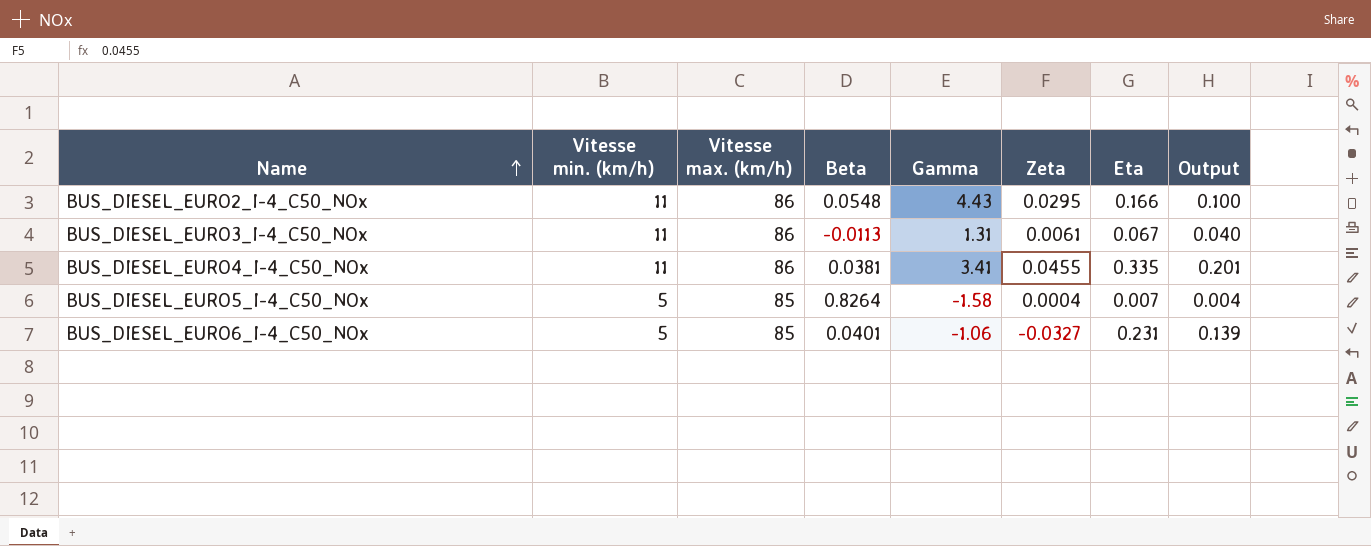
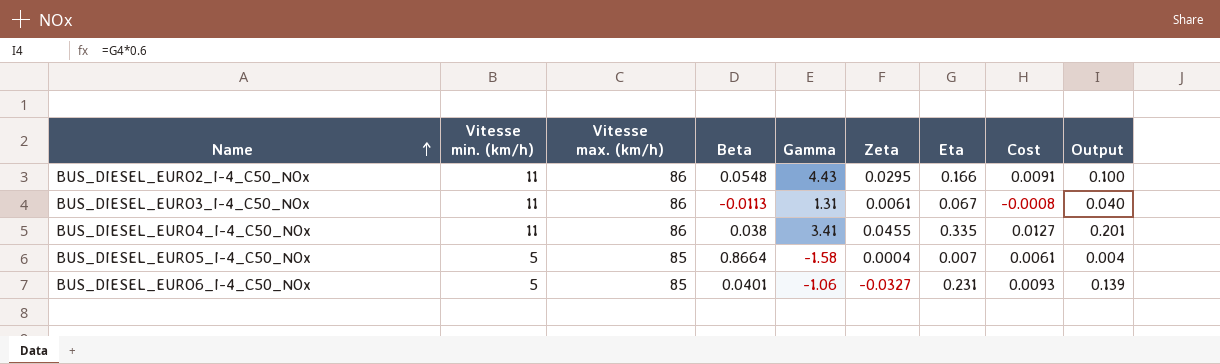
column Cost | formula: none -> [Beta] * [Eta]
BUS_DIESEL_EURO4_I-4_C50_NOx | Beta: 0.0381 -> 0.038
BUS_DIESEL_EURO5_I-4_C50_NOx | Beta: 0.8264 -> 0.8664

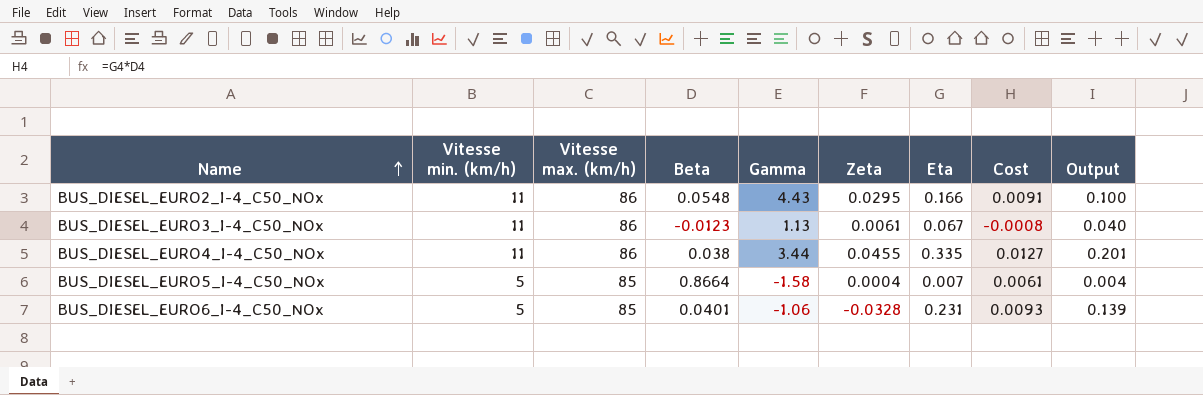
BUS_DIESEL_EURO3_I-4_C50_NOx | Beta: -0.0113 -> -0.0123
BUS_DIESEL_EURO3_I-4_C50_NOx | Gamma: 1.31 -> 1.13
BUS_DIESEL_EURO4_I-4_C50_NOx | Gamma: 3.41 -> 3.44
BUS_DIESEL_EURO6_I-4_C50_NOx | Zeta: -0.0327 -> -0.0328

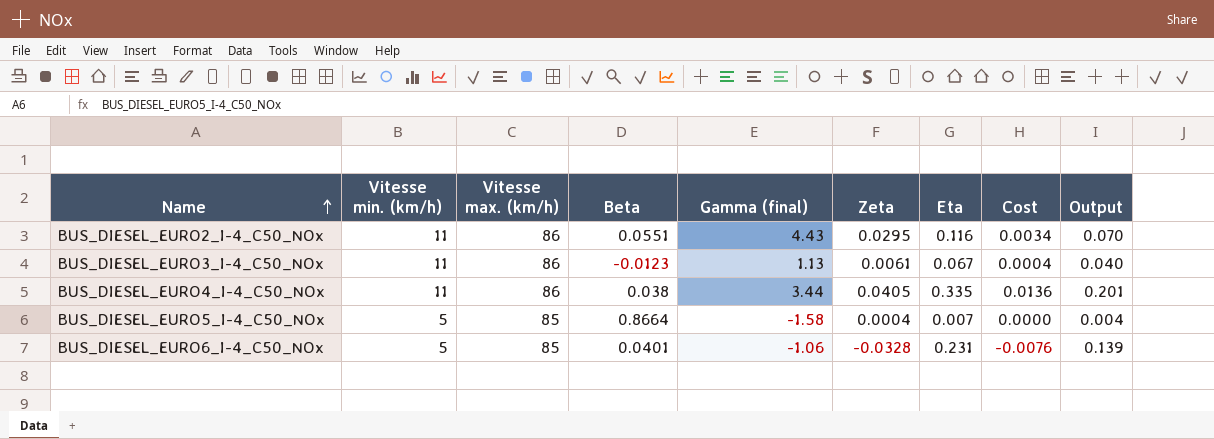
column name: Gamma -> Gamma (final)
column Cost | formula: [Beta] * [Eta] -> [Zeta] * [Eta]
BUS_DIESEL_EURO2_I-4_C50_NOx | Beta: 0.0548 -> 0.0551
BUS_DIESEL_EURO2_I-4_C50_NOx | Eta: 0.166 -> 0.116
BUS_DIESEL_EURO2_I-4_C50_NOx | Output: 0.100 -> 0.070
BUS_DIESEL_EURO4_I-4_C50_NOx | Zeta: 0.0455 -> 0.0405

